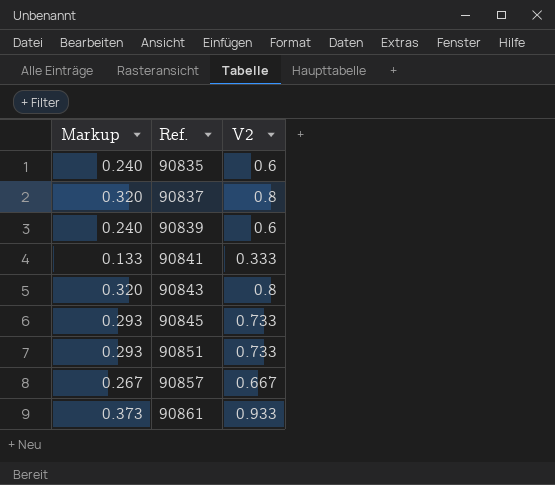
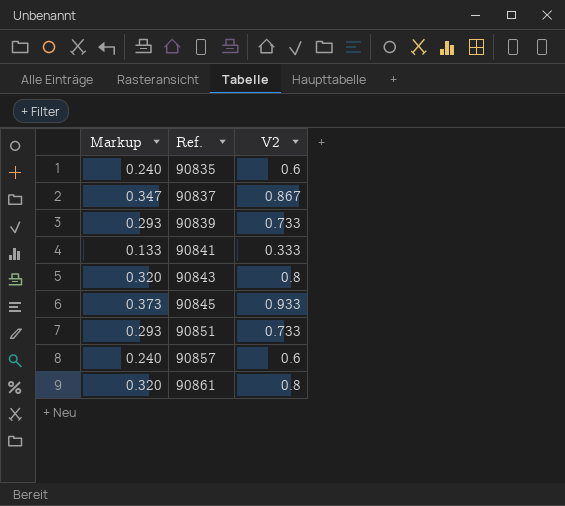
90837 | Markup: 0.320 -> 0.347
90837 | V2: 0.8 -> 0.867
90839 | Markup: 0.240 -> 0.293
90839 | V2: 0.6 -> 0.733
90845 | Markup: 0.293 -> 0.373
90845 | V2: 0.733 -> 0.933
90857 | Markup: 0.267 -> 0.240
90857 | V2: 0.667 -> 0.6
90861 | Markup: 0.373 -> 0.320
90861 | V2: 0.933 -> 0.8

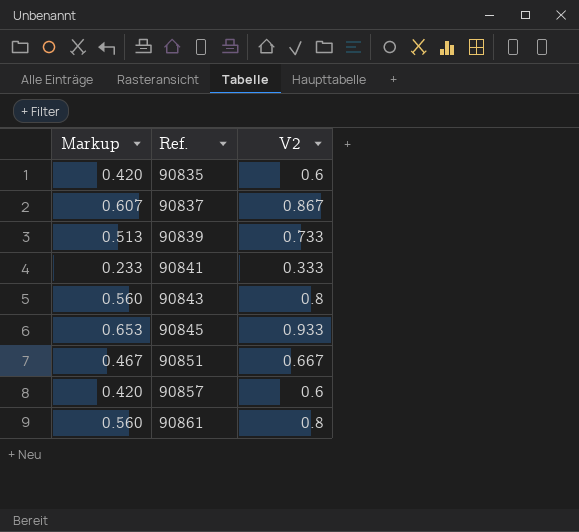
column Markup | formula: [V2] * 0.4 -> [V2] * 0.7
90851 | V2: 0.733 -> 0.667

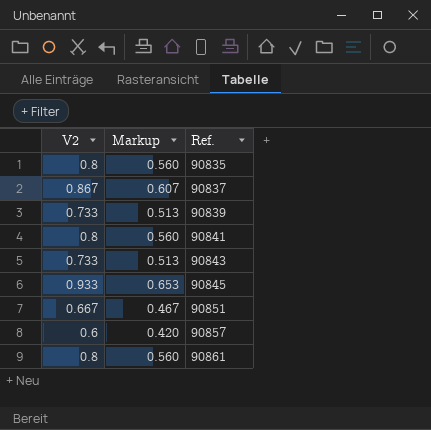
column V2 | position: 3 -> 1
90835 | V2: 0.6 -> 0.8
90835 | Markup: 0.420 -> 0.560
90841 | V2: 0.333 -> 0.8
90841 | Markup: 0.233 -> 0.560
90843 | V2: 0.8 -> 0.733
90843 | Markup: 0.560 -> 0.513

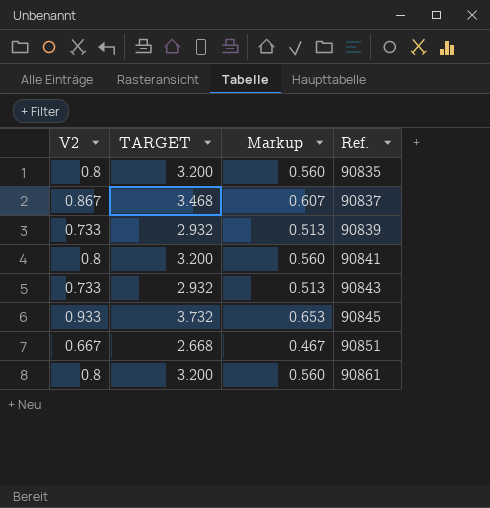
column TARGET | formula: none -> [V2] * 4
row 90857: 0.6 | 0.420 -> none

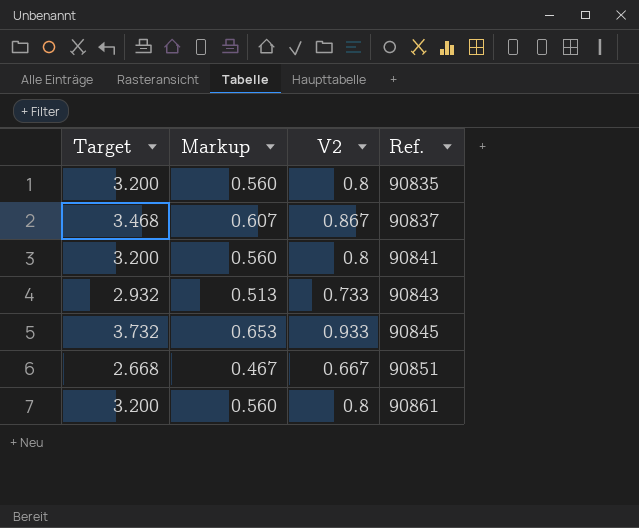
column name: TARGET -> Target
column V2 | position: 1 -> 3
row 90839: 0.733 | 2.932 | 0.513 -> none

